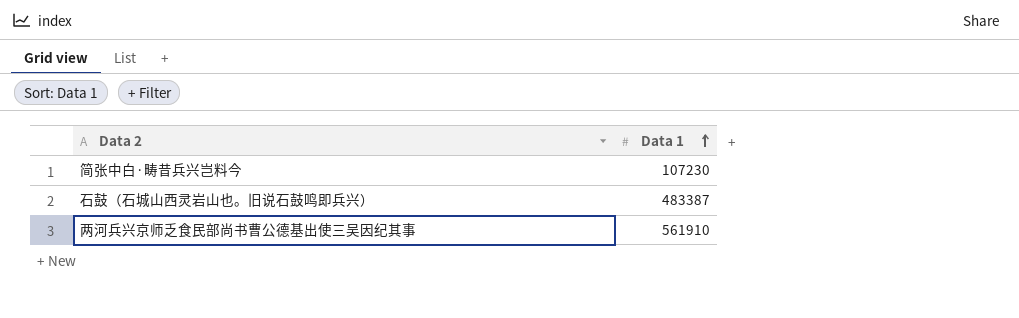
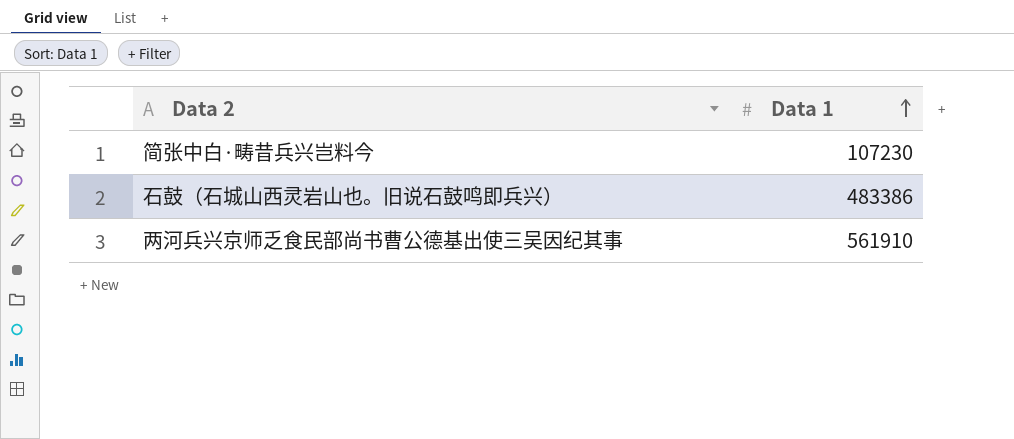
石鼓（石城山西灵岩山也。旧说石鼓鸣即兵兴） | Data 1: 483387 -> 483386

